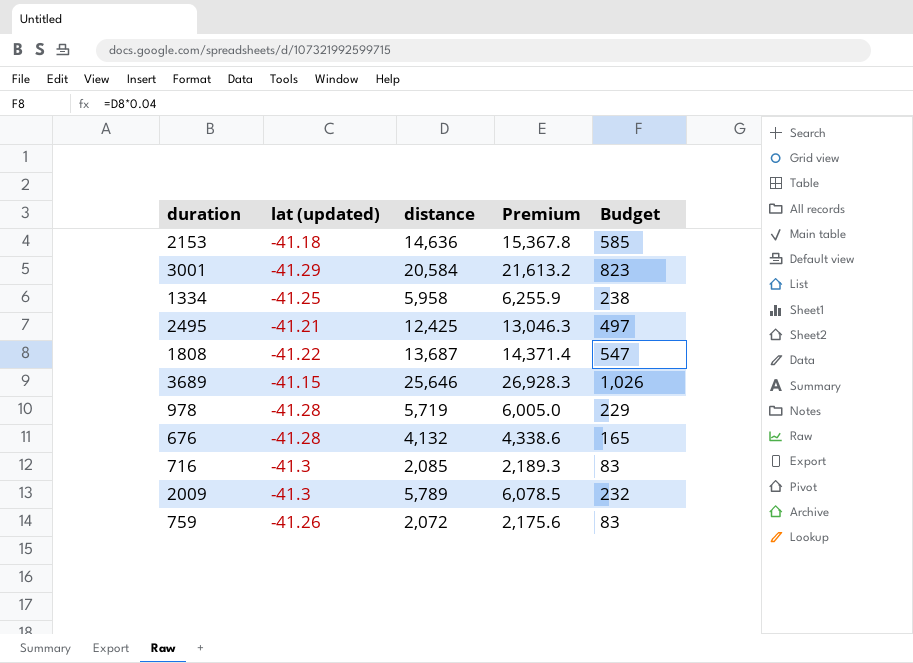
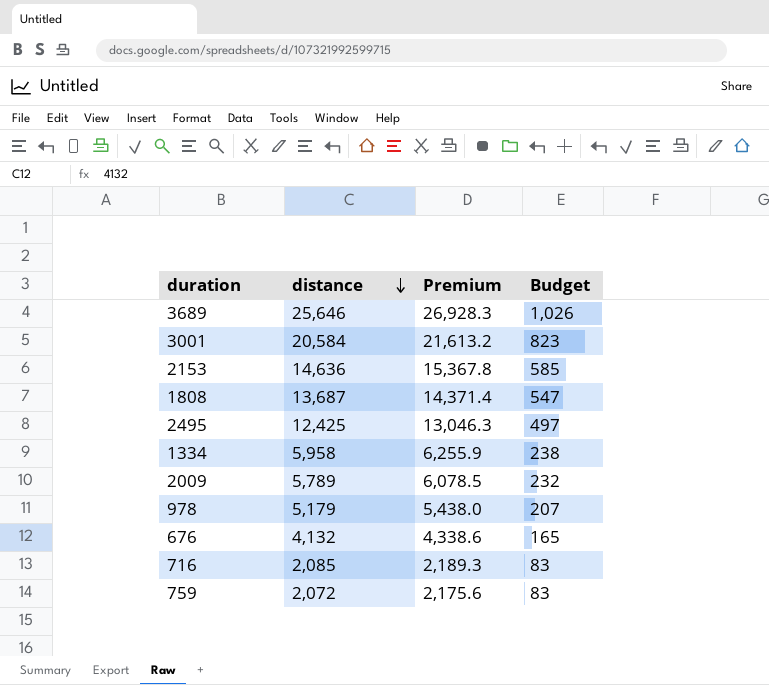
row order: none -> distance descending
column lat (updated) | position: 2 -> none
978 | distance: 5,719 -> 5,179
978 | Premium: 6,005.0 -> 5,438.0
978 | Budget: 229 -> 207

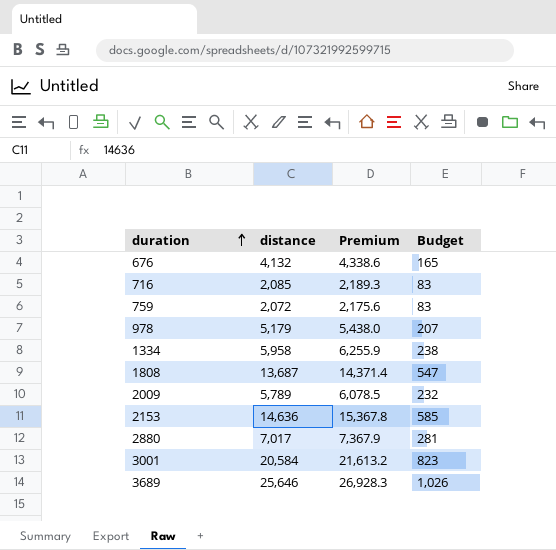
row order: distance descending -> duration ascending
row 2495: 12,425 | 13,046.3 | 497 -> none
row 2880: none -> 7,017 | 7,367.9 | 281

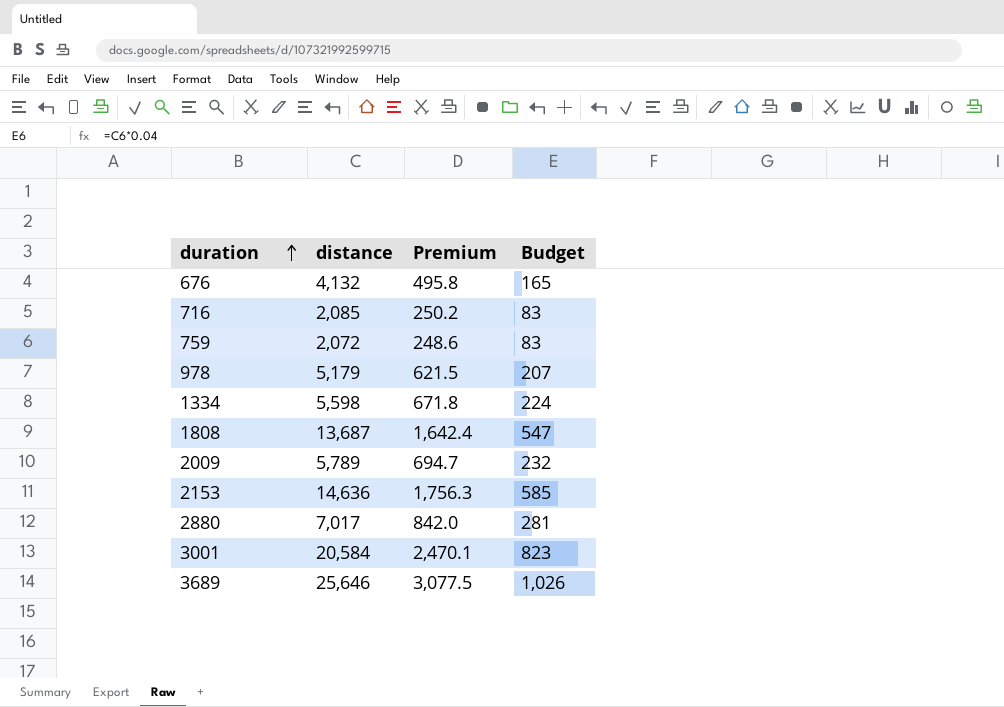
column Premium | formula: [distance] * 1.05 -> [distance] * 0.12
1334 | distance: 5,958 -> 5,598
1334 | Budget: 238 -> 224

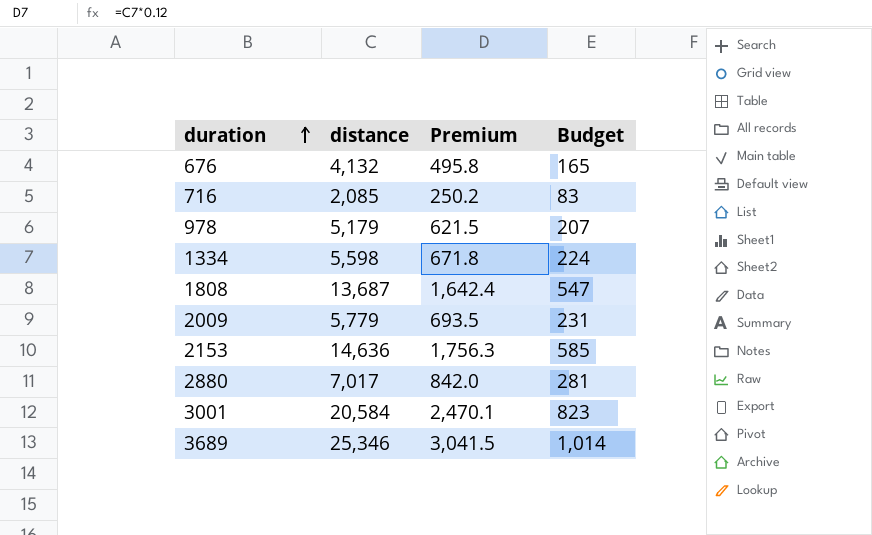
row 759: 2,072 | 248.6 | 83 -> none
2009 | distance: 5,789 -> 5,779
2009 | Premium: 694.7 -> 693.5
2009 | Budget: 232 -> 231
3689 | distance: 25,646 -> 25,346
3689 | Premium: 3,077.5 -> 3,041.5
3689 | Budget: 1,026 -> 1,014

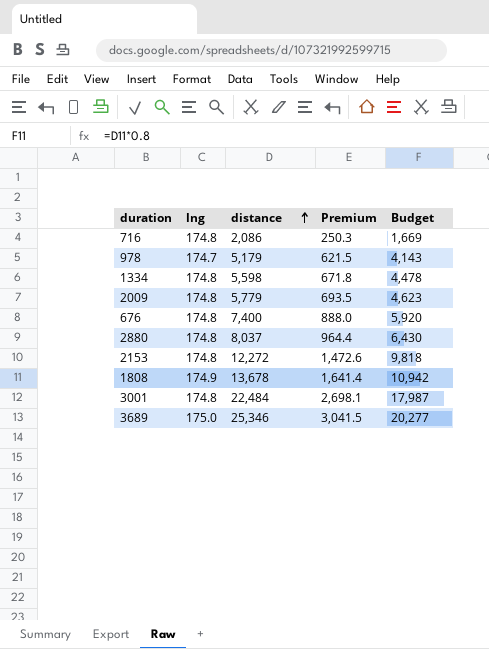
row order: duration ascending -> distance ascending
column lng | position: none -> 2
column Budget | formula: [distance] * 0.04 -> [distance] * 0.8
716 | distance: 2,085 -> 2,086
716 | Premium: 250.2 -> 250.3
676 | distance: 4,132 -> 7,400
676 | Premium: 495.8 -> 888.0
2880 | distance: 7,017 -> 8,037
2880 | Premium: 842.0 -> 964.4
2153 | distance: 14,636 -> 12,272
2153 | Premium: 1,756.3 -> 1,472.6
1808 | distance: 13,687 -> 13,678
1808 | Premium: 1,642.4 -> 1,641.4
3001 | distance: 20,584 -> 22,484
3001 | Premium: 2,470.1 -> 2,698.1

